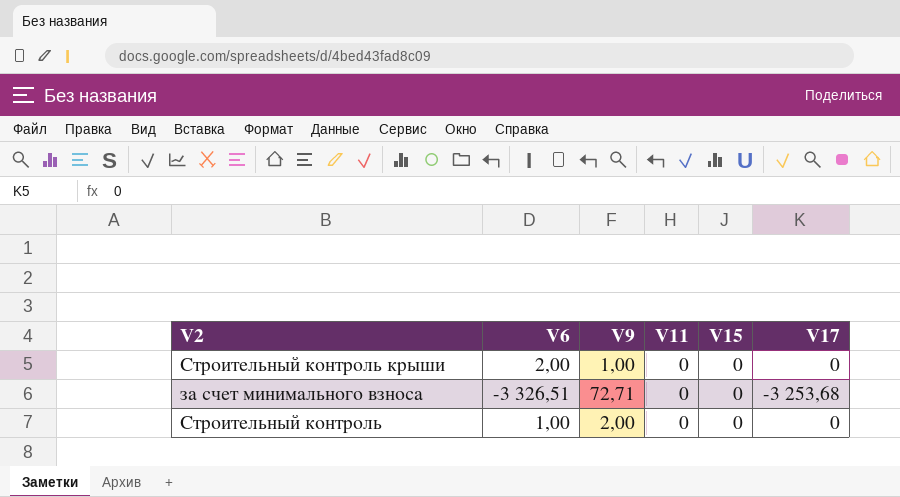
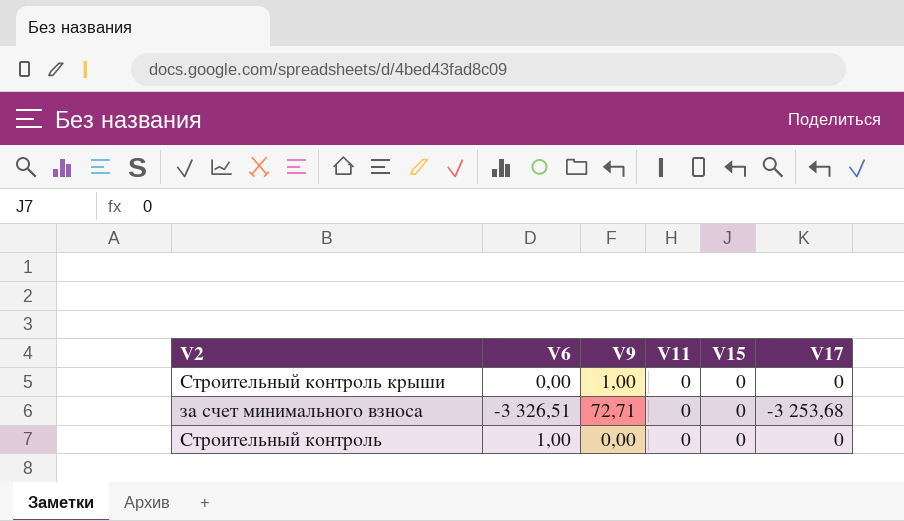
Строительный контроль крыши | V6: 2,00 -> 0,00
Строительный контроль | V9: 2,00 -> 0,00

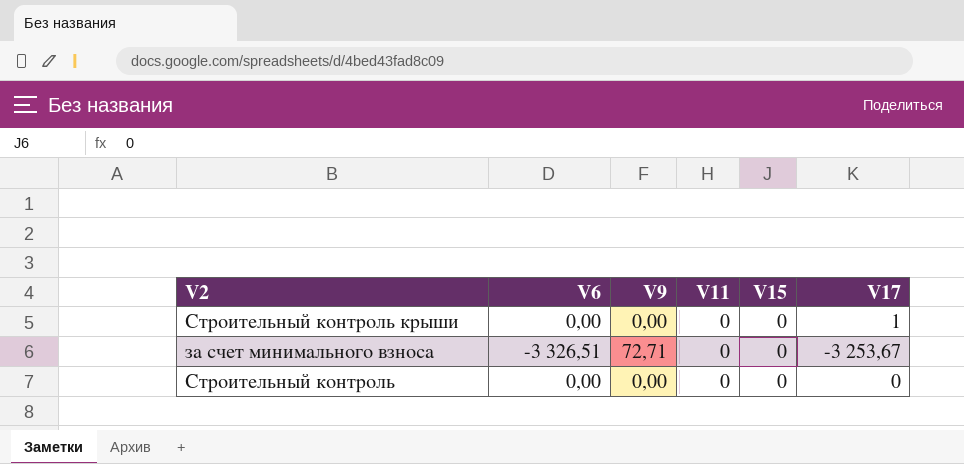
Строительный контроль крыши | V9: 1,00 -> 0,00
Строительный контроль крыши | V17: 0 -> 1
за счет минимального взноса | V17: -3 253,68 -> -3 253,67
Строительный контроль | V6: 1,00 -> 0,00

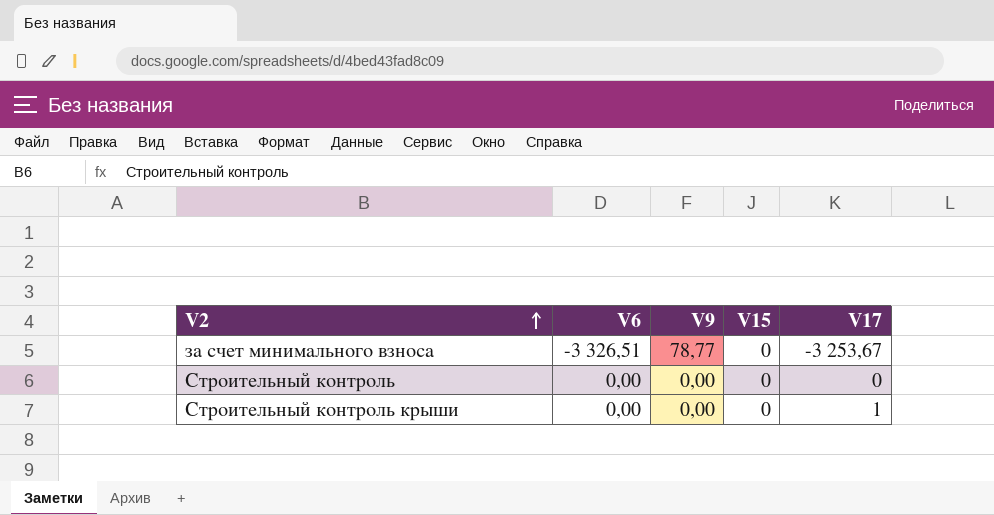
row order: none -> V2 ascending
column V11 | position: 4 -> none
за счет минимального взноса | V9: 72,71 -> 78,77

